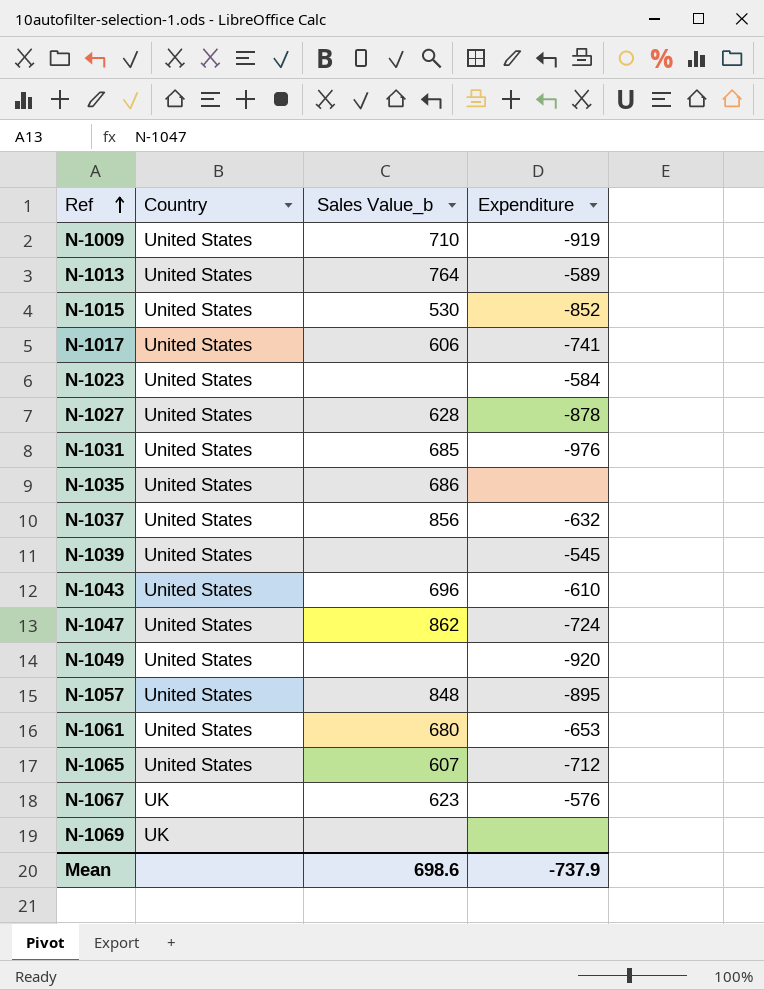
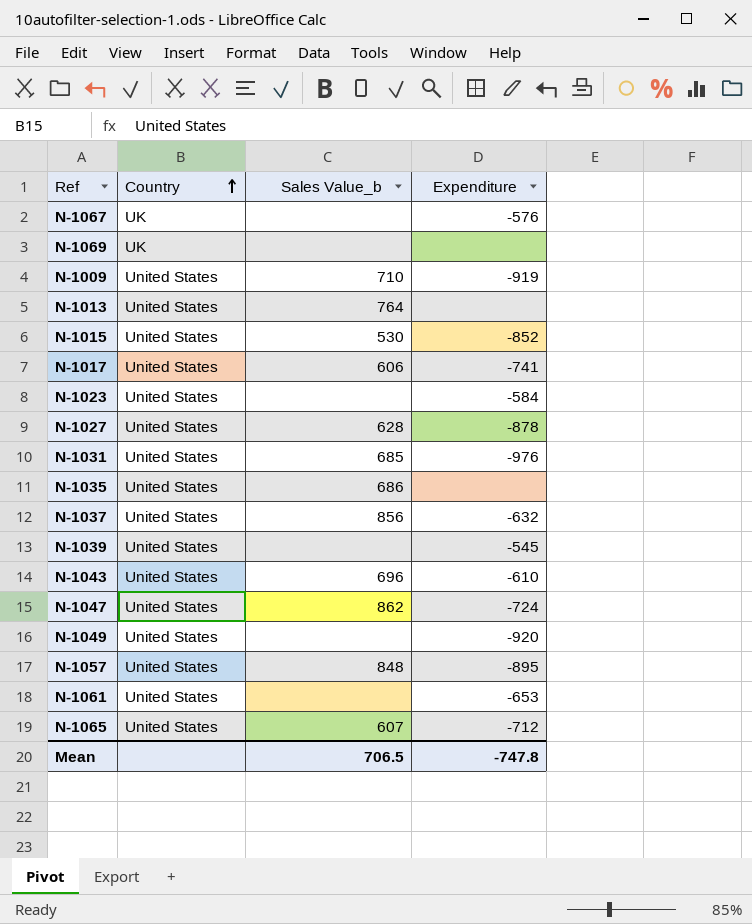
row order: Ref ascending -> Country ascending
N-1067 | Sales Value_b: 623 -> none
N-1013 | Expenditure: -589 -> none
N-1061 | Sales Value_b: 680 -> none
Mean | Sales Value_b: 698.6 -> 706.5
Mean | Expenditure: -737.9 -> -747.8

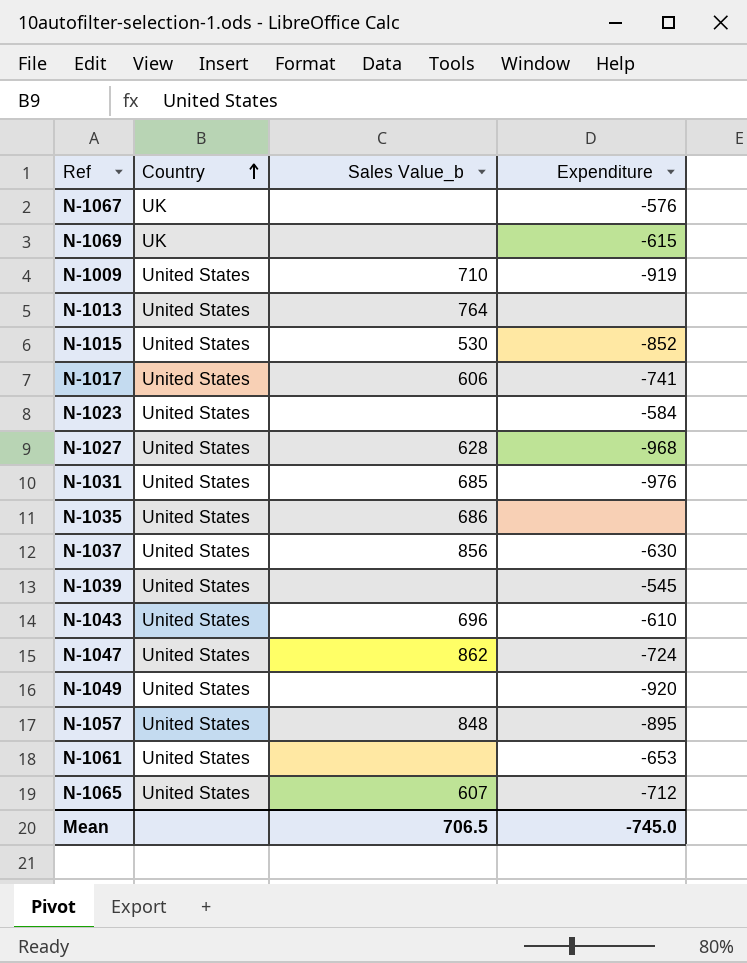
N-1069 | Expenditure: none -> -615
N-1027 | Expenditure: -878 -> -968
N-1037 | Expenditure: -632 -> -630
Mean | Expenditure: -747.8 -> -745.0

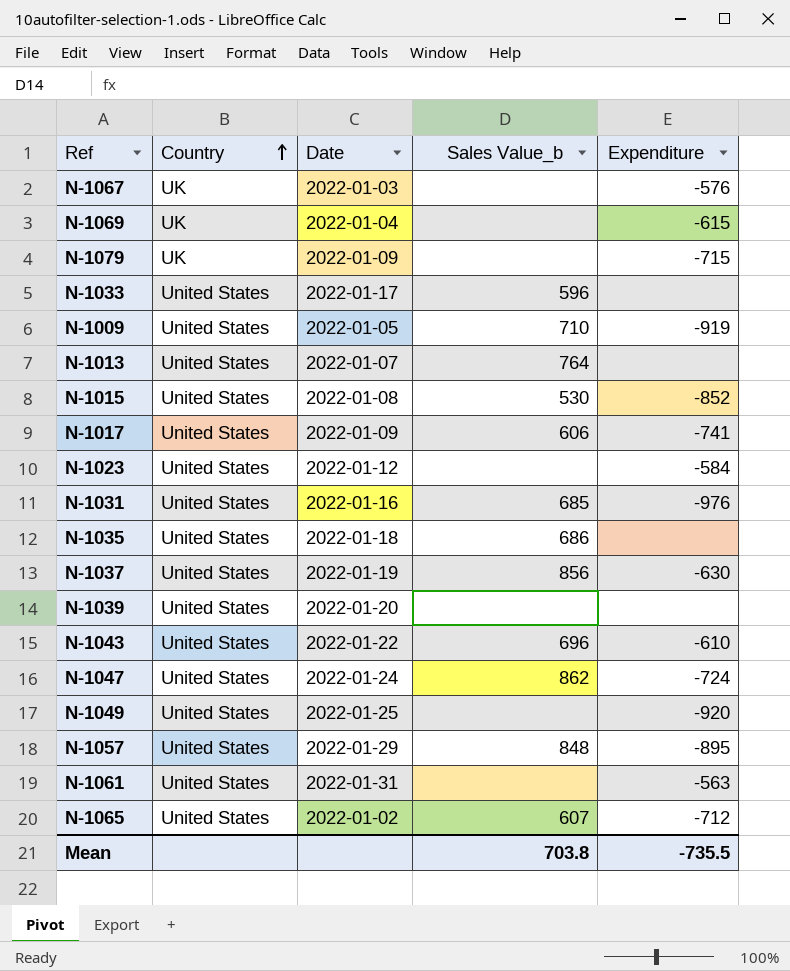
column Date | position: none -> 3
row N-1027: United States | 628 | -968 -> none
row N-1079: none -> UK | 2022-01-09 | none | -715
row N-1033: none -> United States | 2022-01-17 | 596 | none
N-1039 | Expenditure: -545 -> none
N-1061 | Expenditure: -653 -> -563
Mean | Sales Value_b: 706.5 -> 703.8
Mean | Expenditure: -745.0 -> -735.5

